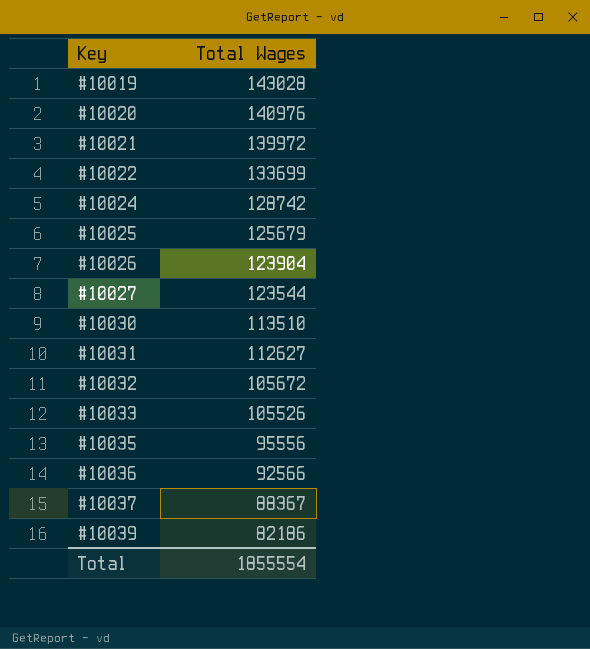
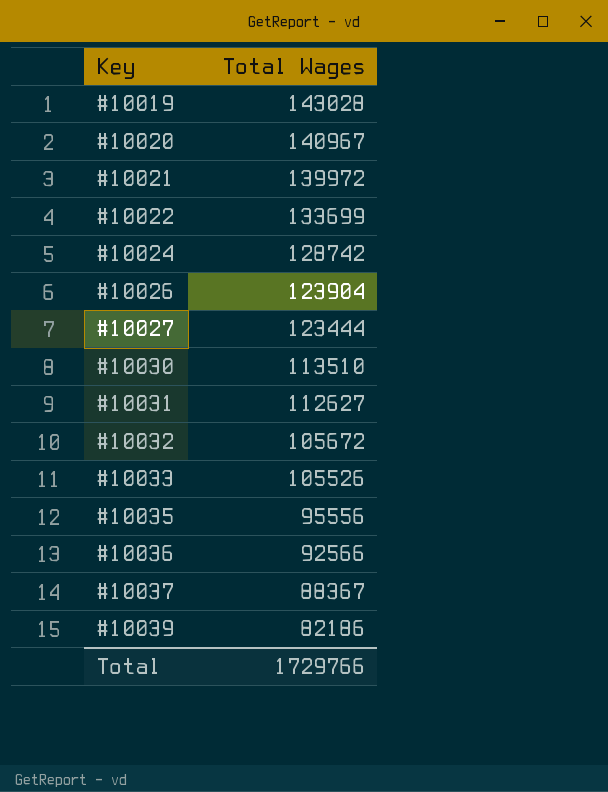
row #10025: 125679 -> none
#10020 | Total Wages: 140976 -> 140967
#10027 | Total Wages: 123544 -> 123444
Total | Total Wages: 1855554 -> 1729766

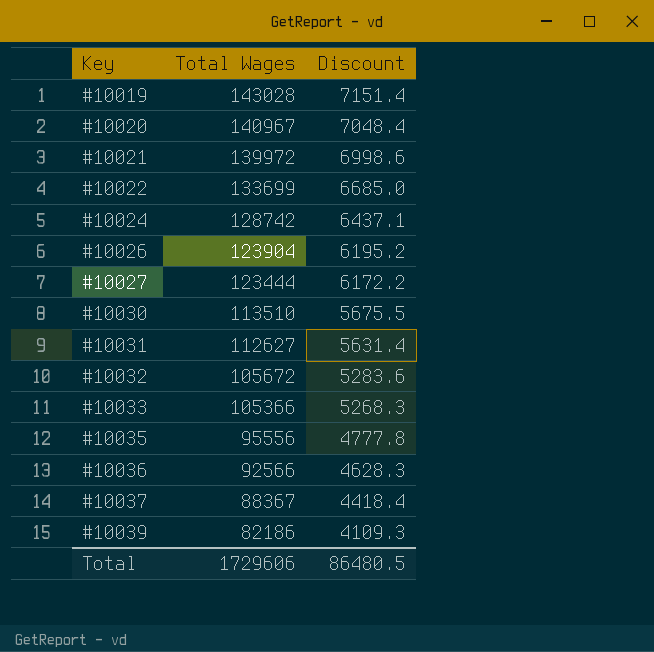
column Discount | formula: none -> [Total Wages] * 0.05
#10033 | Total Wages: 105526 -> 105366
Total | Total Wages: 1729766 -> 1729606

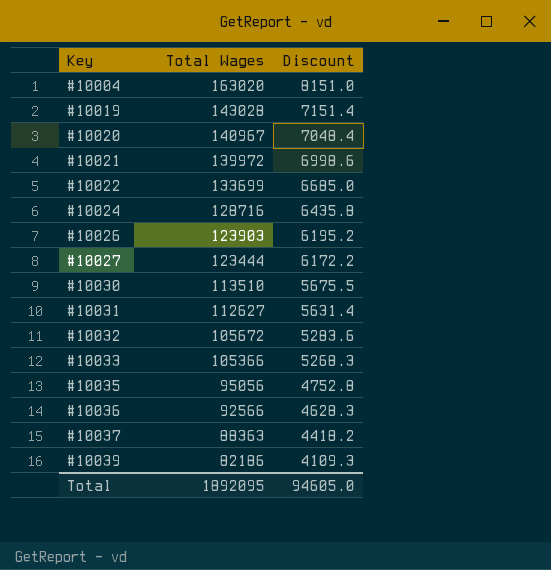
row #10004: none -> 163020 | 8151.0
#10024 | Total Wages: 128742 -> 128716
#10024 | Discount: 6437.1 -> 6435.8
#10026 | Total Wages: 123904 -> 123903
#10035 | Total Wages: 95556 -> 95056
#10035 | Discount: 4777.8 -> 4752.8
#10037 | Total Wages: 88367 -> 88363
#10037 | Discount: 4418.4 -> 4418.2
Total | Total Wages: 1729606 -> 1892095
Total | Discount: 86480.5 -> 94605.0

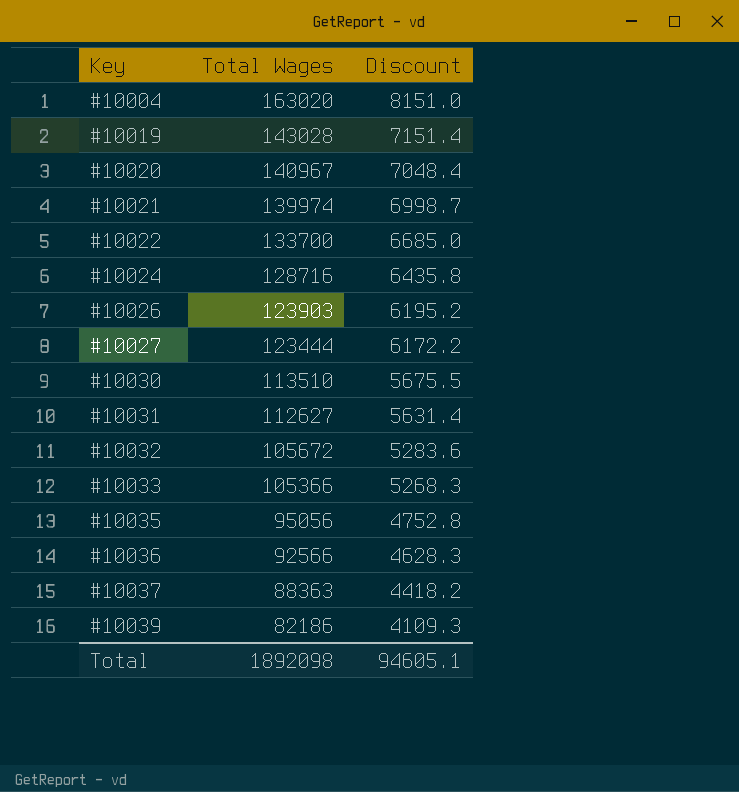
#10021 | Total Wages: 139972 -> 139974
#10021 | Discount: 6998.6 -> 6998.7
#10022 | Total Wages: 133699 -> 133700
Total | Total Wages: 1892095 -> 1892098
Total | Discount: 94605.0 -> 94605.1

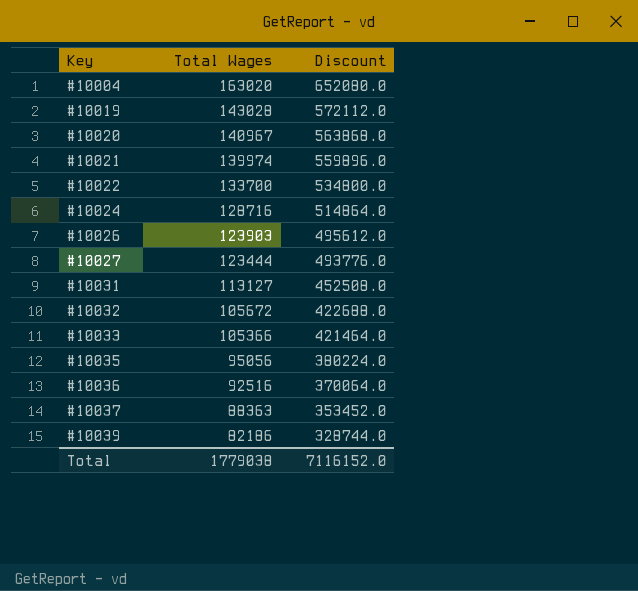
column Discount | formula: [Total Wages] * 0.05 -> [Total Wages] * 4
row #10030: 113510 | 5675.5 -> none
#10031 | Total Wages: 112627 -> 113127
#10036 | Total Wages: 92566 -> 92516
Total | Total Wages: 1892098 -> 1779038
Total | Discount: 94605.1 -> 7116152.0

